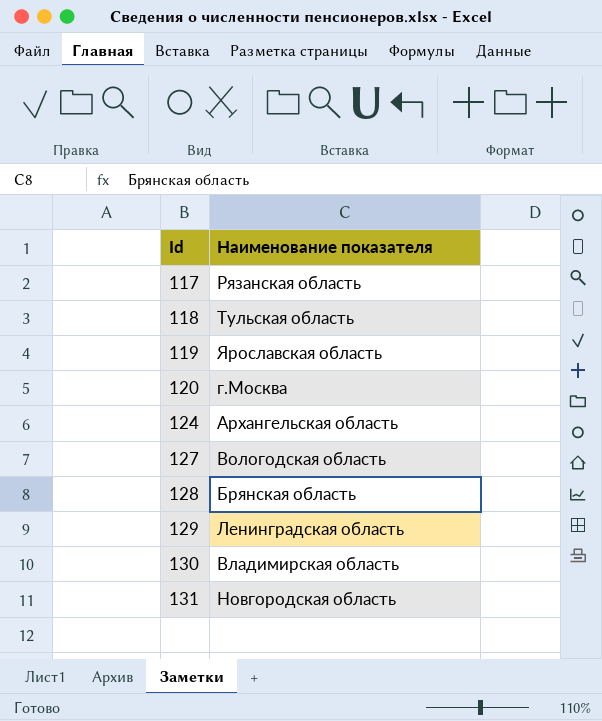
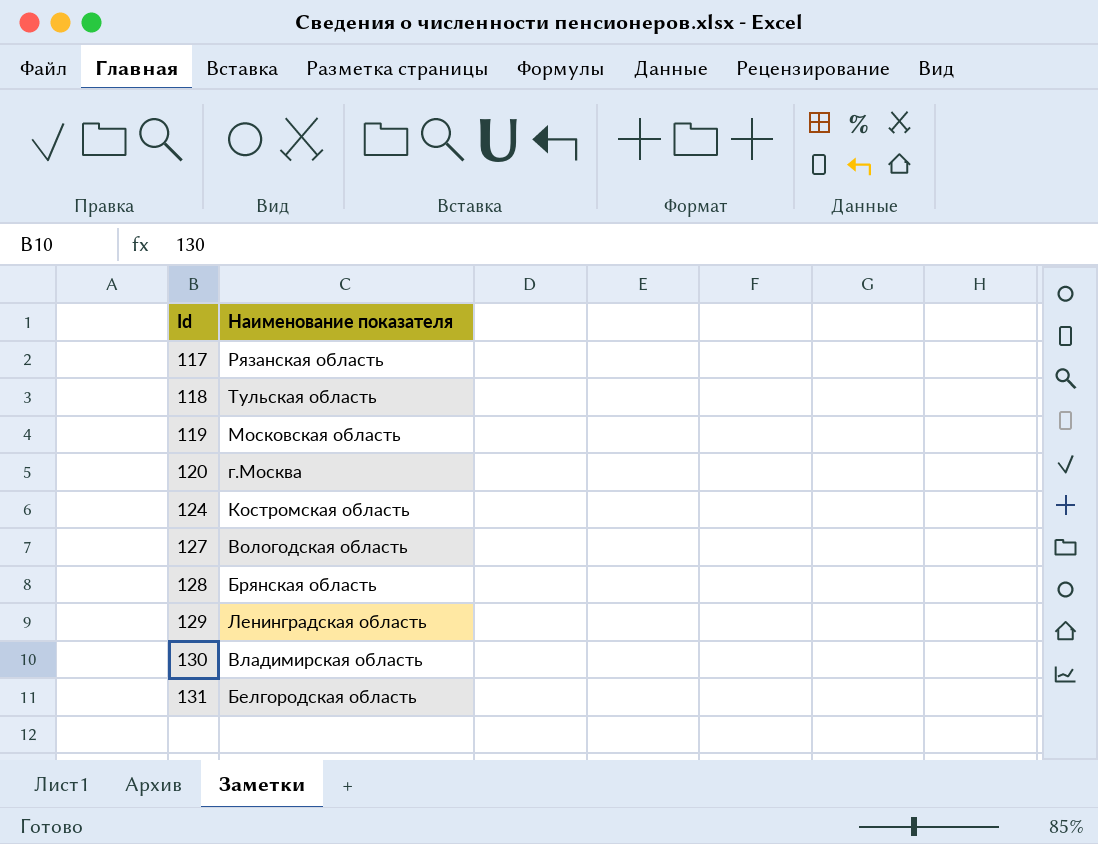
119 | Наименование показателя: Ярославская область -> Московская область
124 | Наименование показателя: Архангельская область -> Костромская область
131 | Наименование показателя: Новгородская область -> Белгородская область

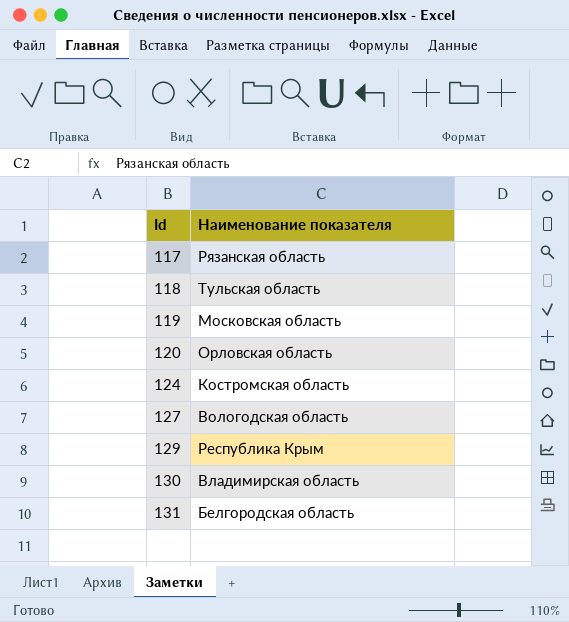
row 128: Брянская область -> none
120 | Наименование показателя: г.Москва -> Орловская область
129 | Наименование показателя: Ленинградская область -> Республика Крым

